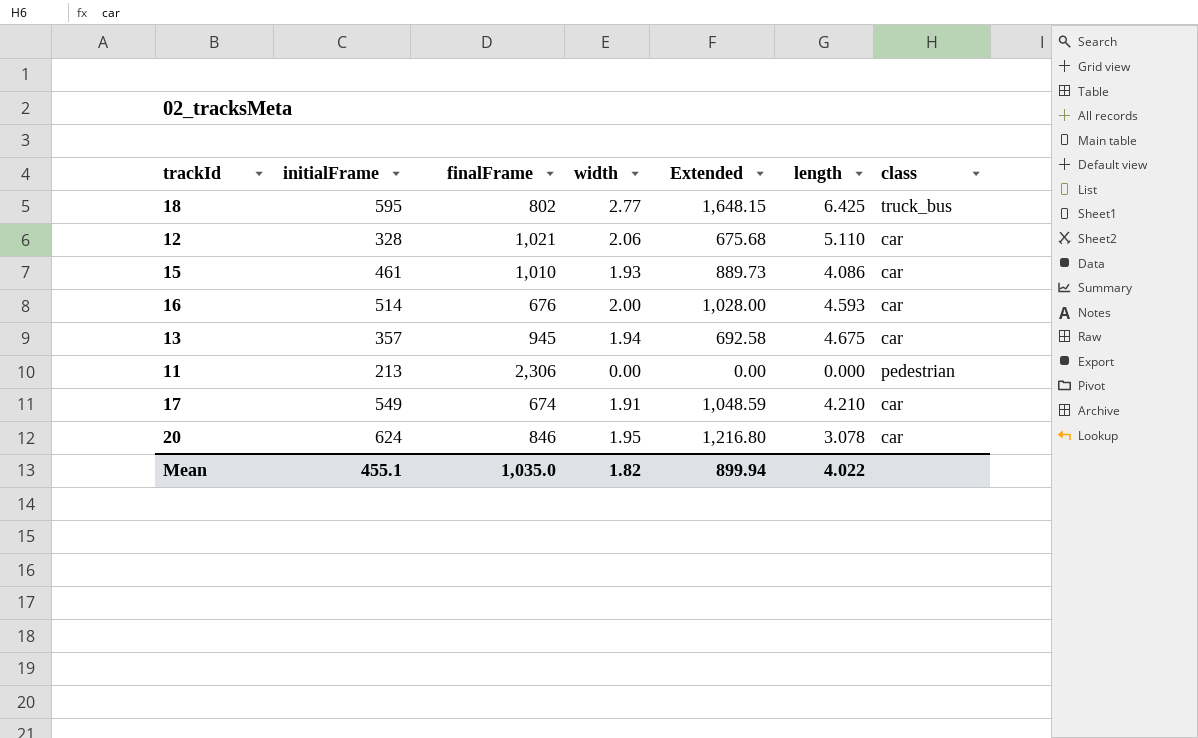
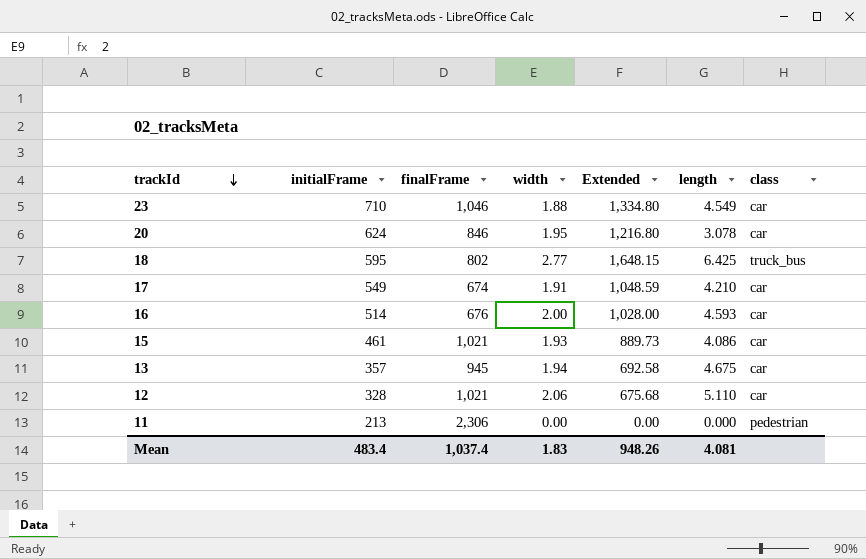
row order: none -> trackId descending
row 23: none -> 710 | 1,046 | 1.88 | 1,334.80 | 4.549 | car
15 | finalFrame: 1,010 -> 1,021
Mean | initialFrame: 455.1 -> 483.4
Mean | finalFrame: 1,035.0 -> 1,037.4
Mean | width: 1.82 -> 1.83
Mean | Extended: 899.94 -> 948.26
Mean | length: 4.022 -> 4.081

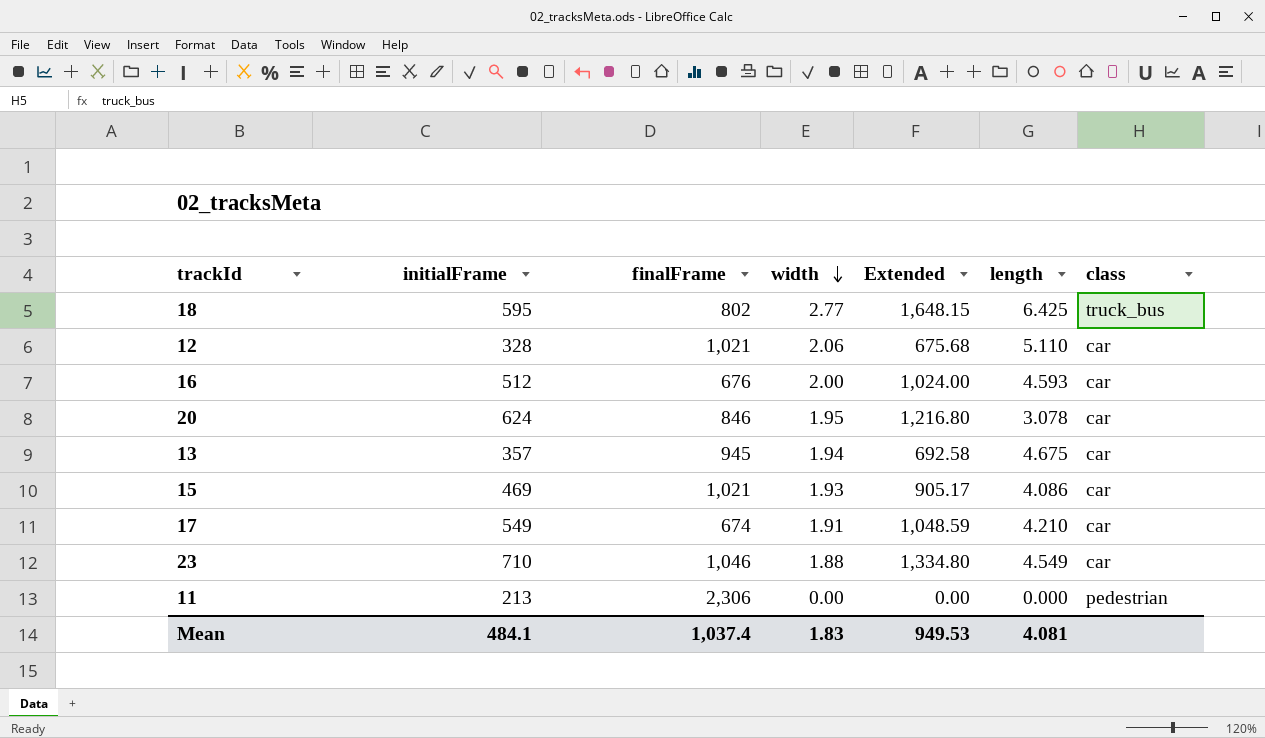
row order: trackId descending -> width descending
16 | initialFrame: 514 -> 512
16 | Extended: 1,028.00 -> 1,024.00
15 | initialFrame: 461 -> 469
15 | Extended: 889.73 -> 905.17
Mean | initialFrame: 483.4 -> 484.1
Mean | Extended: 948.26 -> 949.53

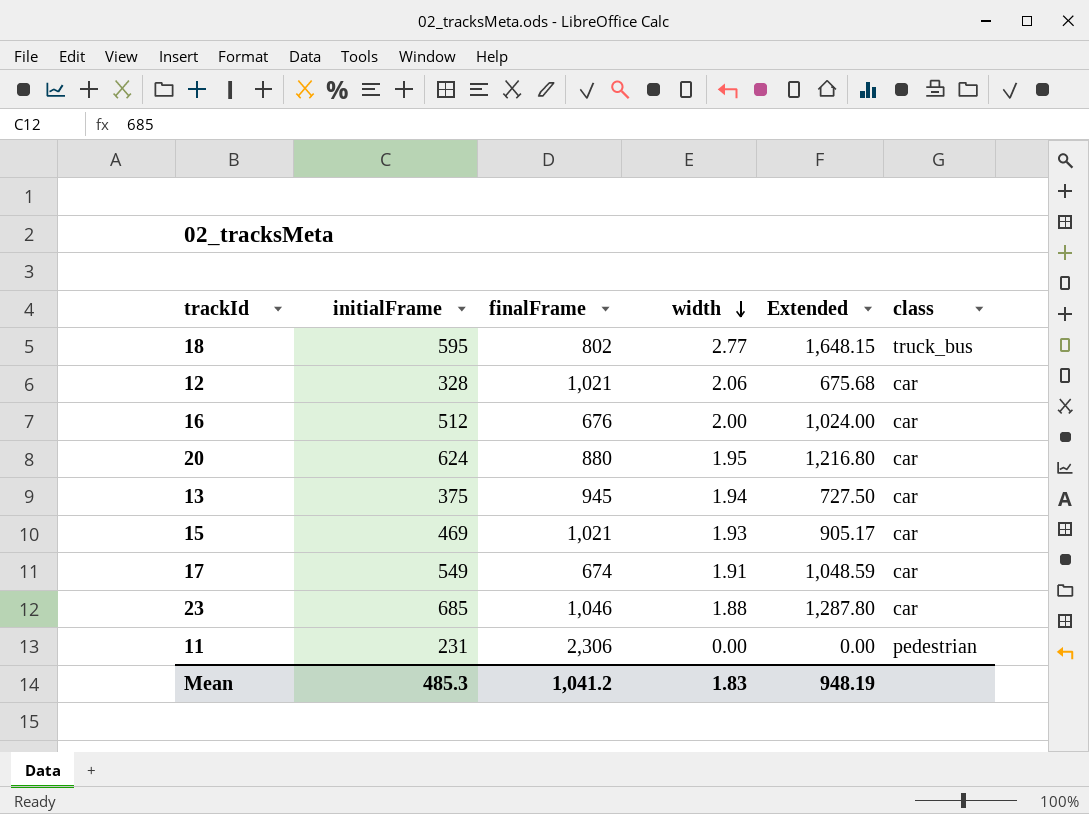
column length | position: 6 -> none
20 | finalFrame: 846 -> 880
13 | initialFrame: 357 -> 375
13 | Extended: 692.58 -> 727.50
23 | initialFrame: 710 -> 685
23 | Extended: 1,334.80 -> 1,287.80
11 | initialFrame: 213 -> 231
Mean | initialFrame: 484.1 -> 485.3
Mean | finalFrame: 1,037.4 -> 1,041.2
Mean | Extended: 949.53 -> 948.19

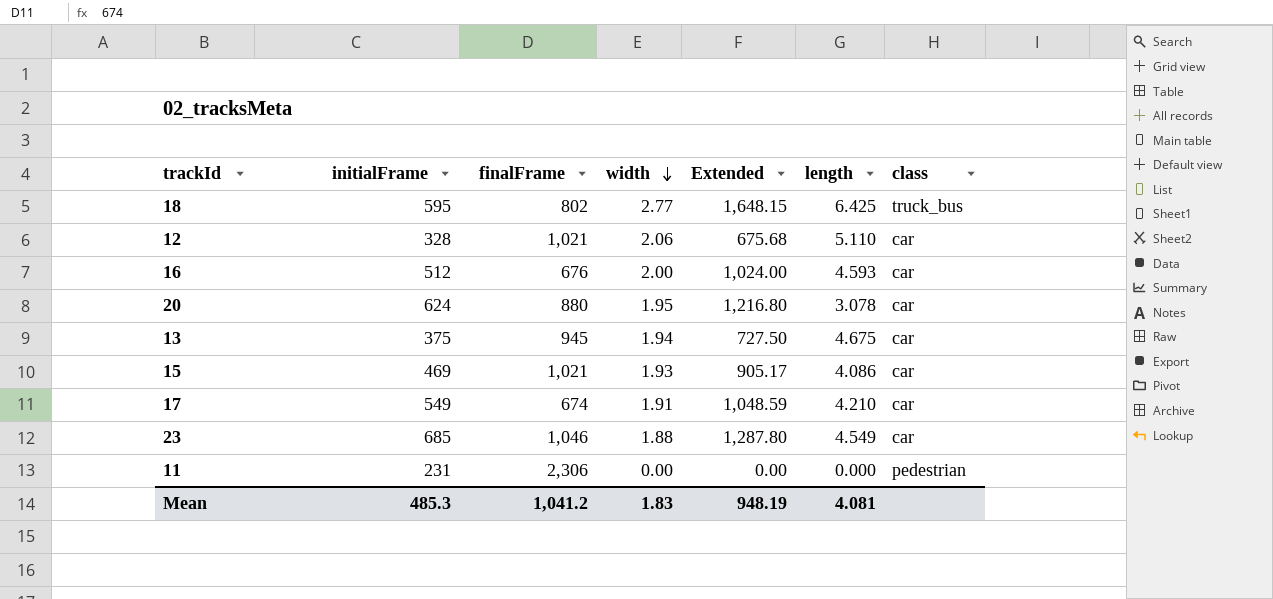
column length | position: none -> 6

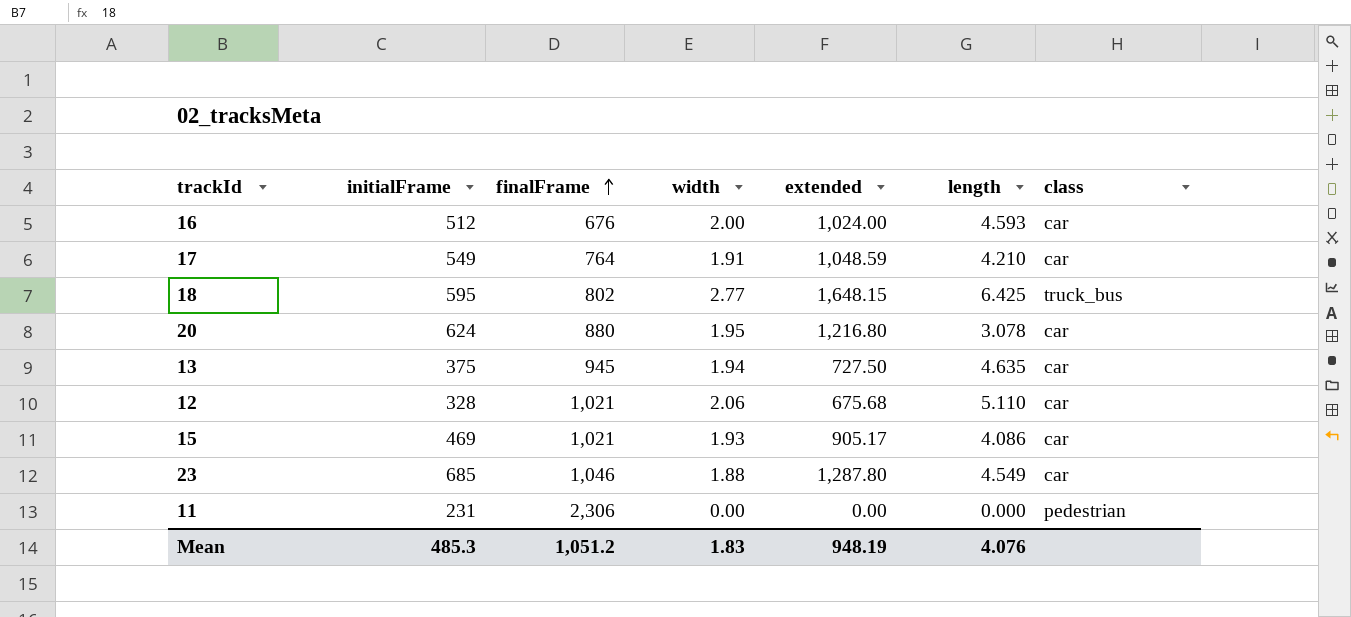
row order: width descending -> finalFrame ascending
column name: Extended -> extended
17 | finalFrame: 674 -> 764
13 | length: 4.675 -> 4.635
Mean | finalFrame: 1,041.2 -> 1,051.2
Mean | length: 4.081 -> 4.076

